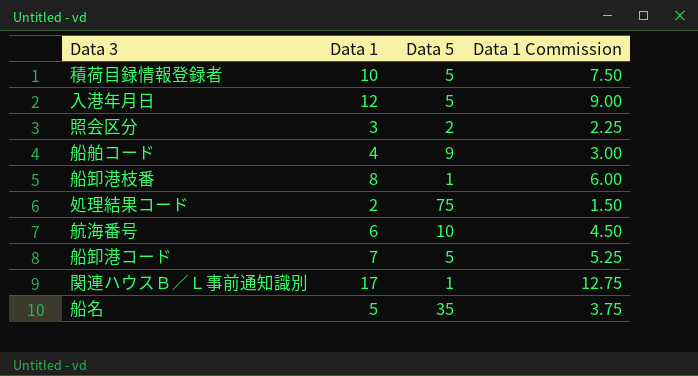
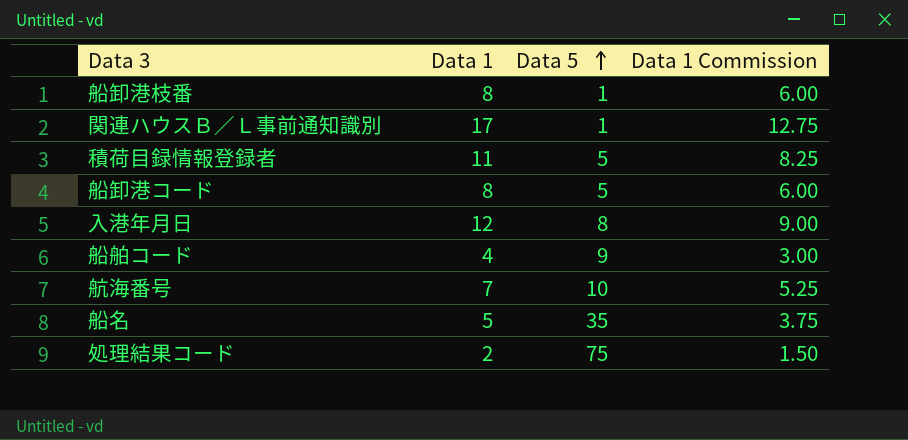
row order: none -> Data 5 ascending
row 照会区分: 3 | 2 | 2.25 -> none
積荷目録情報登録者 | Data 1: 10 -> 11
積荷目録情報登録者 | Data 1 Commission: 7.50 -> 8.25
船卸港コード | Data 1: 7 -> 8
船卸港コード | Data 1 Commission: 5.25 -> 6.00
入港年月日 | Data 5: 5 -> 8
航海番号 | Data 1: 6 -> 7
航海番号 | Data 1 Commission: 4.50 -> 5.25

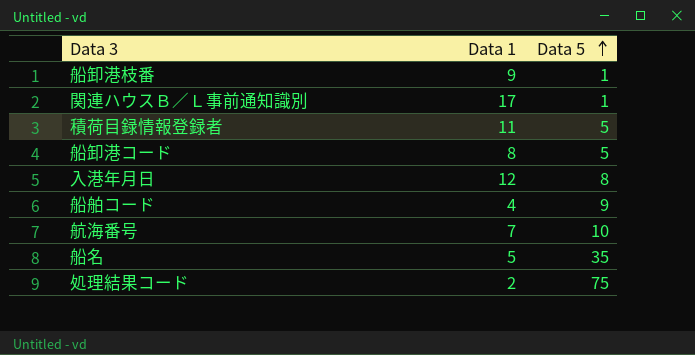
column Data 1 Commission | formula: [Data 1] * 0.75 -> none
船卸港枝番 | Data 1: 8 -> 9

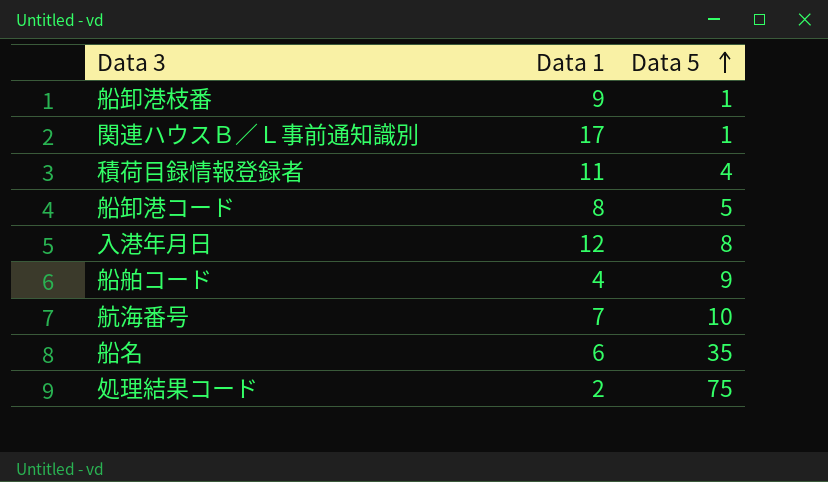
積荷目録情報登録者 | Data 5: 5 -> 4
船名 | Data 1: 5 -> 6

